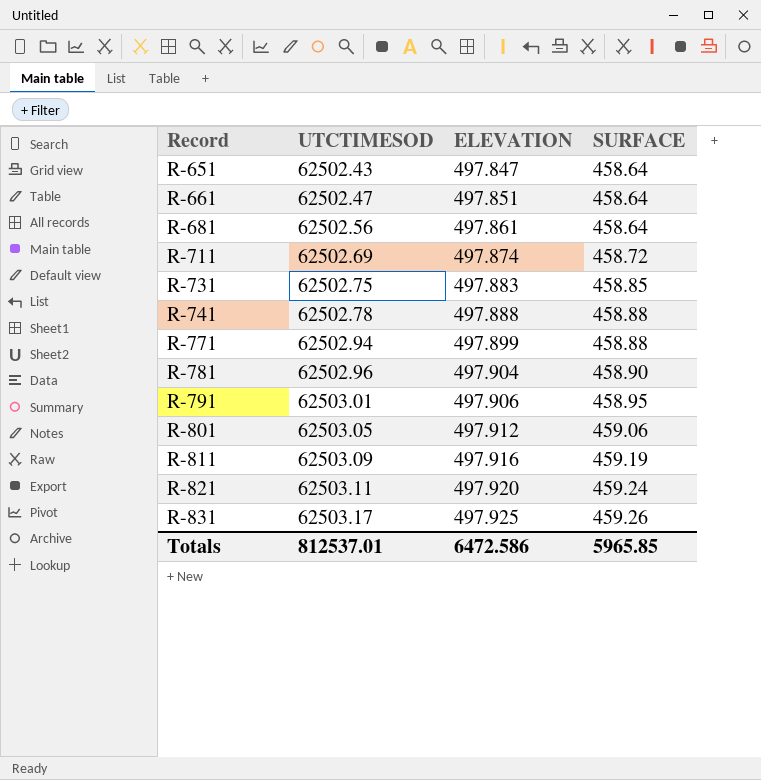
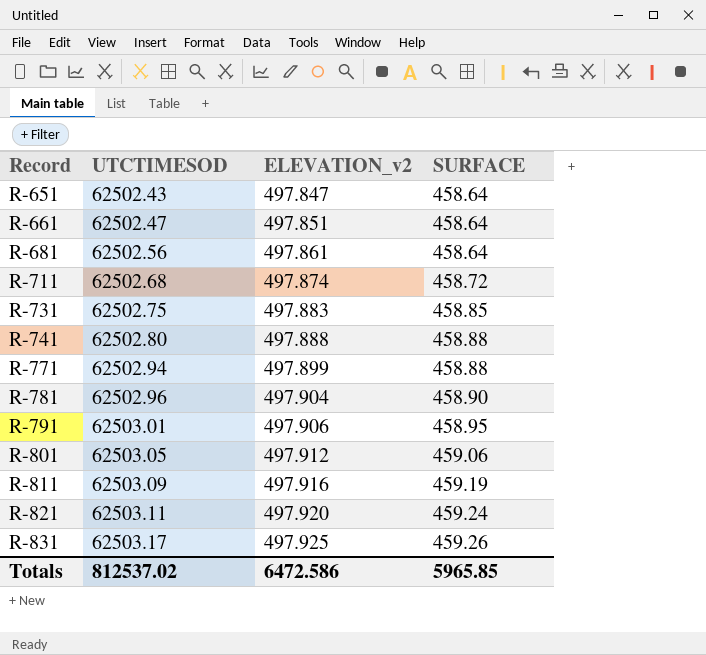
column name: ELEVATION -> ELEVATION_v2
R-711 | UTCTIMESOD: 62502.69 -> 62502.68
R-741 | UTCTIMESOD: 62502.78 -> 62502.80
Totals | UTCTIMESOD: 812537.01 -> 812537.02

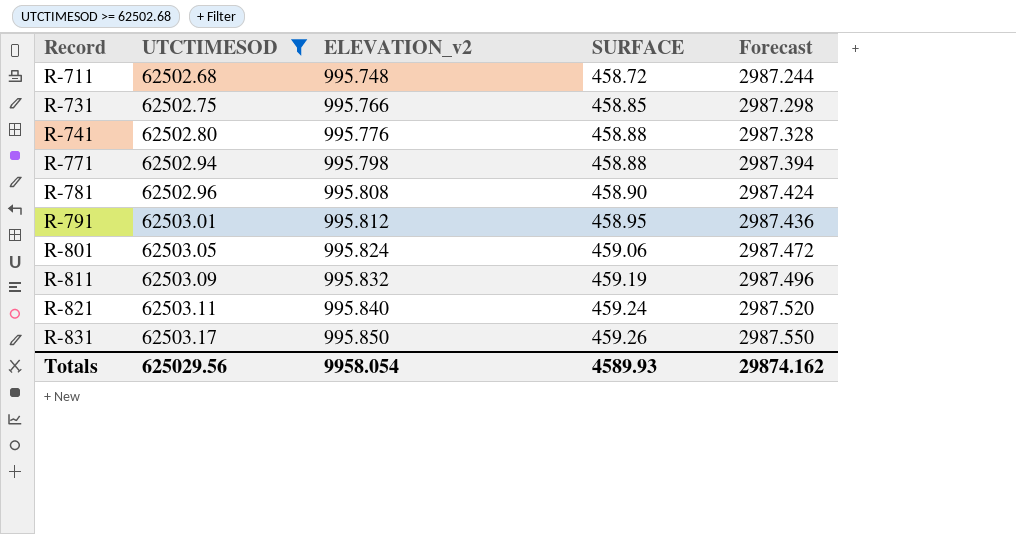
filter: none -> UTCTIMESOD >= 62502.68
column Forecast | formula: none -> [ELEVATION_v2] * 3
R-711 | ELEVATION_v2: 497.874 -> 995.748
R-731 | ELEVATION_v2: 497.883 -> 995.766
R-741 | ELEVATION_v2: 497.888 -> 995.776
R-771 | ELEVATION_v2: 497.899 -> 995.798
R-781 | ELEVATION_v2: 497.904 -> 995.808
R-791 | ELEVATION_v2: 497.906 -> 995.812
R-801 | ELEVATION_v2: 497.912 -> 995.824
R-811 | ELEVATION_v2: 497.916 -> 995.832
R-821 | ELEVATION_v2: 497.920 -> 995.840
R-831 | ELEVATION_v2: 497.925 -> 995.850
Totals | UTCTIMESOD: 812537.02 -> 625029.56
Totals | ELEVATION_v2: 6472.586 -> 9958.054
Totals | SURFACE: 5965.85 -> 4589.93

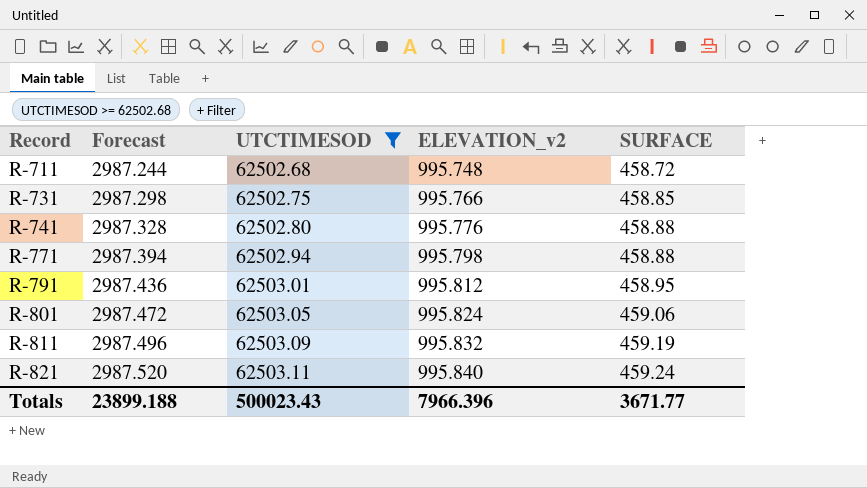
column Forecast | position: 5 -> 2
row R-781: 62502.96 | 995.808 | 458.90 | 2987.424 -> none
row R-831: 62503.17 | 995.850 | 459.26 | 2987.550 -> none
Totals | Forecast: 29874.162 -> 23899.188
Totals | UTCTIMESOD: 625029.56 -> 500023.43
Totals | ELEVATION_v2: 9958.054 -> 7966.396
Totals | SURFACE: 4589.93 -> 3671.77

